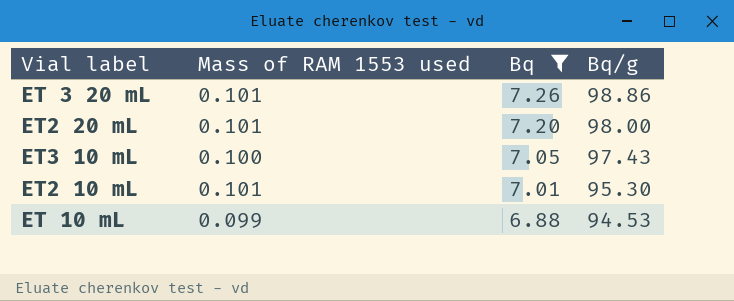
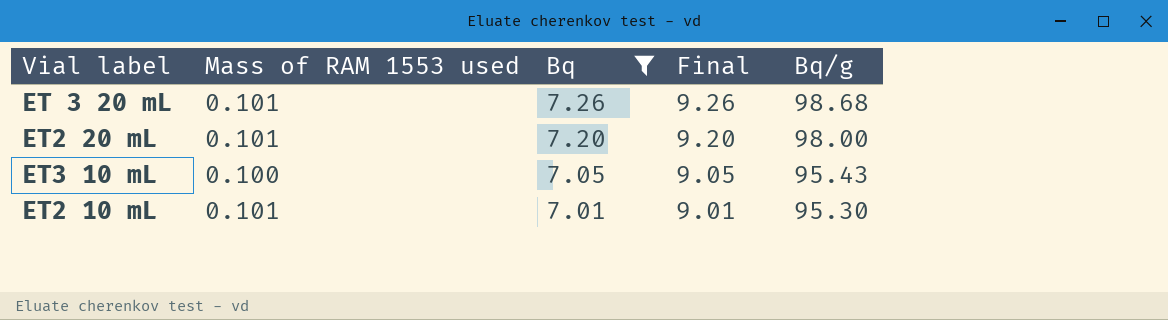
column Final | formula: none -> [Bq] + 2
row ET 10 mL: 0.099 | 6.88 | 94.53 -> none
ET 3 20 mL | Bq/g: 98.86 -> 98.68
ET3 10 mL | Bq/g: 97.43 -> 95.43

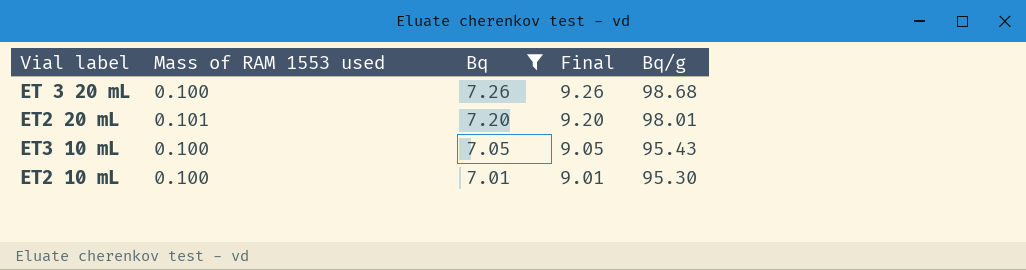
ET 3 20 mL | Mass of RAM 1553 used: 0.101 -> 0.100
ET2 20 mL | Bq/g: 98.00 -> 98.01
ET2 10 mL | Mass of RAM 1553 used: 0.101 -> 0.100

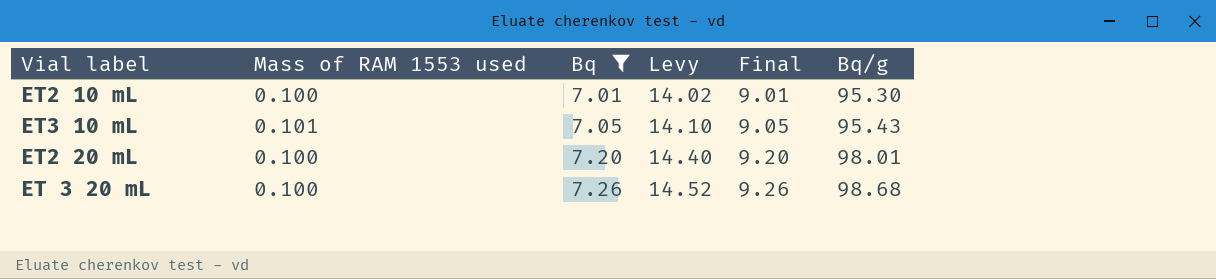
row order: Bq descending -> Bq ascending
column Levy | formula: none -> [Bq] * 2
ET3 10 mL | Mass of RAM 1553 used: 0.100 -> 0.101
ET2 20 mL | Mass of RAM 1553 used: 0.101 -> 0.100

